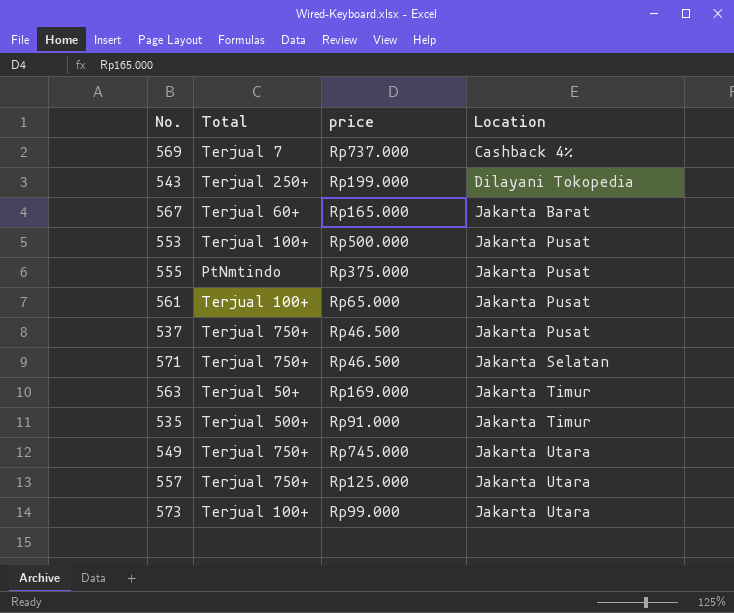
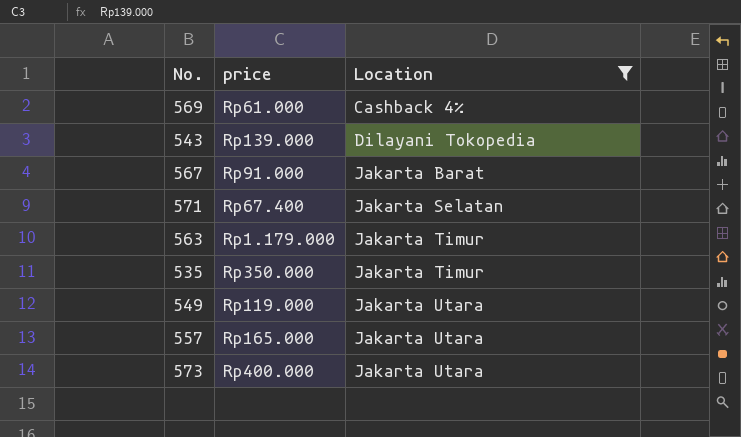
filter: none -> Location != Jakarta Pusat
column Total | position: 2 -> none
569 | price: Rp737.000 -> Rp61.000
543 | price: Rp199.000 -> Rp139.000
567 | price: Rp165.000 -> Rp91.000
571 | price: Rp46.500 -> Rp67.400
563 | price: Rp169.000 -> Rp1.179.000
535 | price: Rp91.000 -> Rp350.000
549 | price: Rp745.000 -> Rp119.000
557 | price: Rp125.000 -> Rp165.000
573 | price: Rp99.000 -> Rp400.000

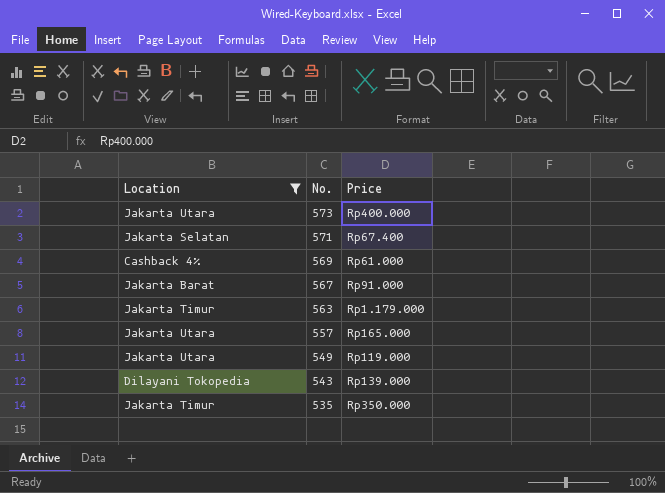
row order: Location ascending -> No. descending
column Location | position: 3 -> 1
column name: price -> Price

